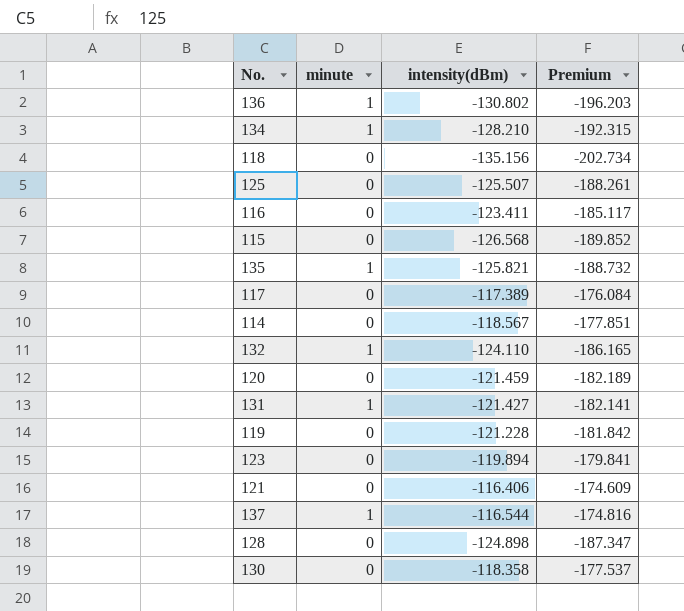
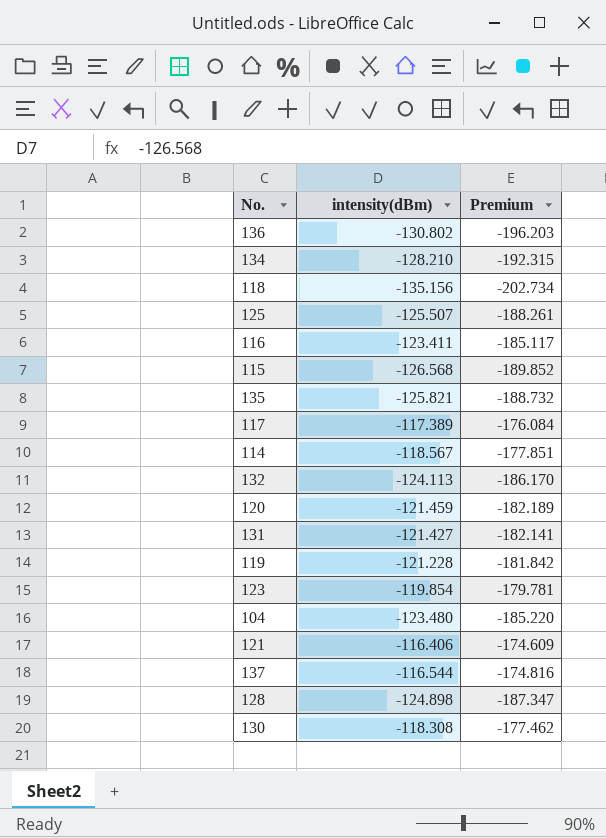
column minute | position: 2 -> none
132 | intensity(dBm): -124.110 -> -124.113
132 | Premium: -186.165 -> -186.170
123 | intensity(dBm): -119.894 -> -119.854
123 | Premium: -179.841 -> -179.781
row 104: none -> -123.480 | -185.220
130 | intensity(dBm): -118.358 -> -118.308
130 | Premium: -177.537 -> -177.462

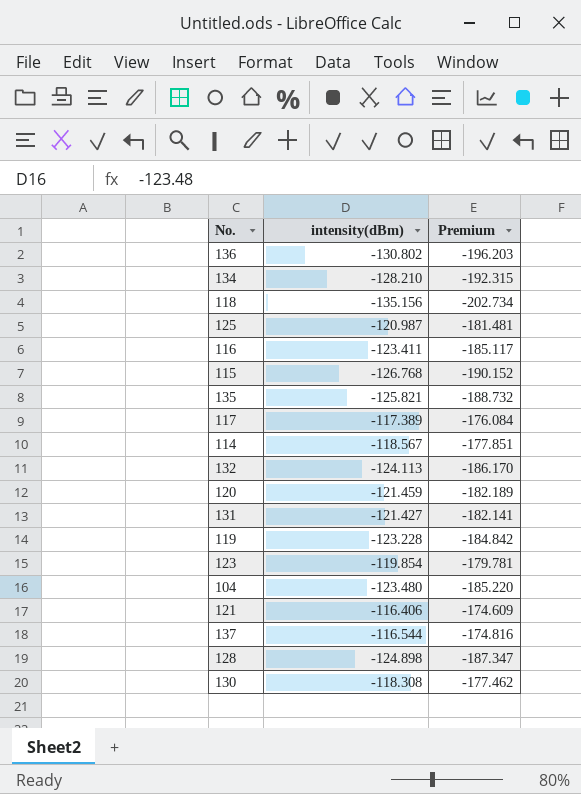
125 | intensity(dBm): -125.507 -> -120.987
125 | Premium: -188.261 -> -181.481
115 | intensity(dBm): -126.568 -> -126.768
115 | Premium: -189.852 -> -190.152
119 | intensity(dBm): -121.228 -> -123.228
119 | Premium: -181.842 -> -184.842

